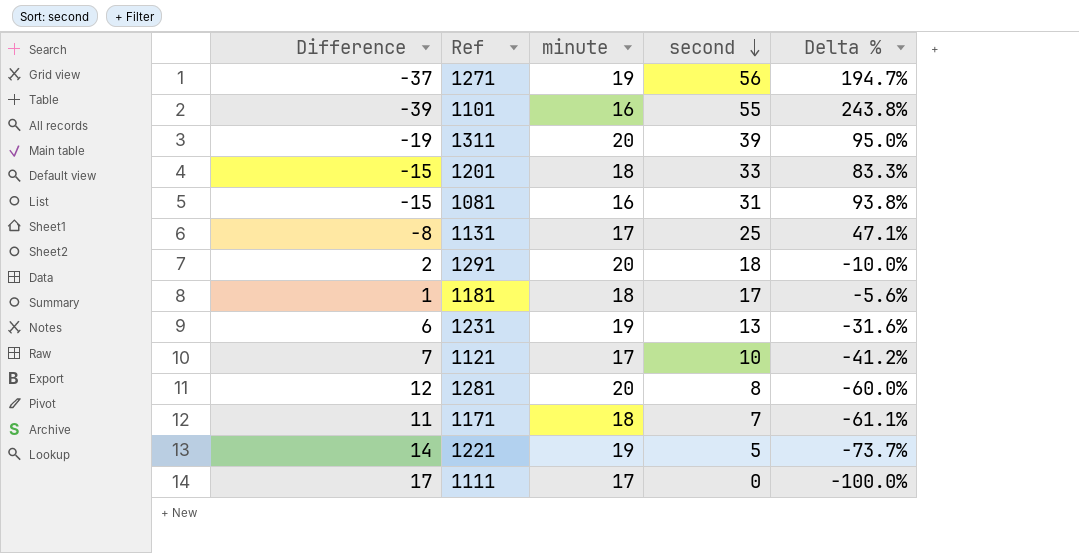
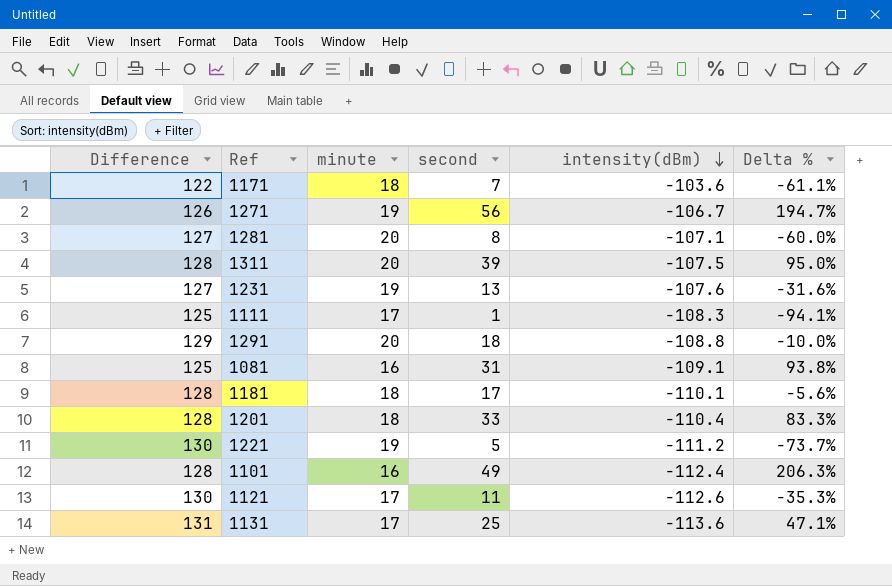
row order: second descending -> intensity(dBm) descending
column Difference | formula: [minute] - [second] -> [minute] - [intensity(dBm)]
column intensity(dBm) | position: none -> 5
1111 | second: 0 -> 1
1111 | Delta %: -100.0% -> -94.1%
1101 | second: 55 -> 49
1101 | Delta %: 243.8% -> 206.3%
1121 | second: 10 -> 11
1121 | Delta %: -41.2% -> -35.3%

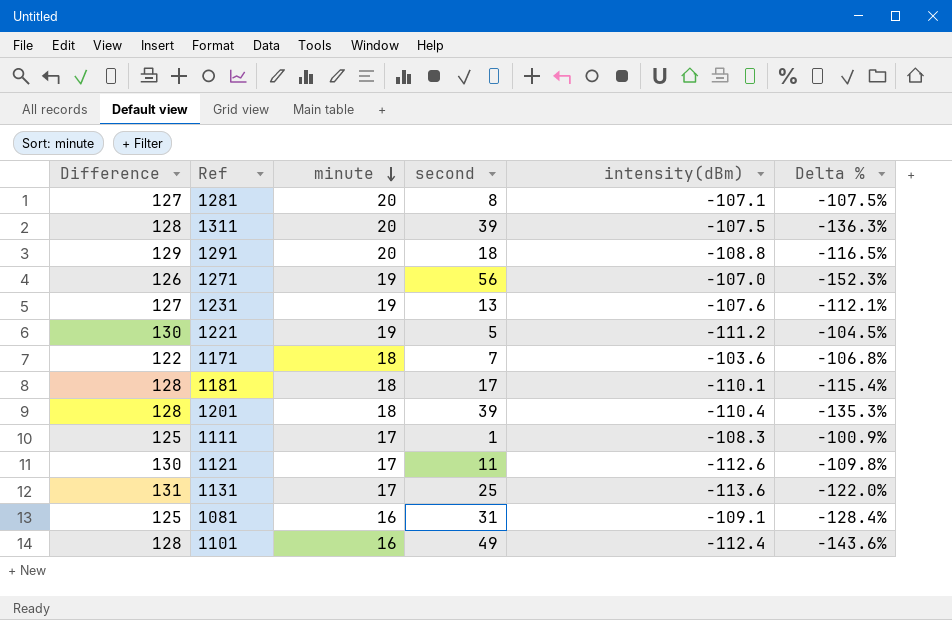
row order: intensity(dBm) descending -> minute descending
column Delta % | formula: ([second] - [minute]) / [minute] -> ([second] - [intensity(dBm)]) / [intensity(dBm)]
1271 | intensity(dBm): -106.7 -> -107.0
1201 | second: 33 -> 39

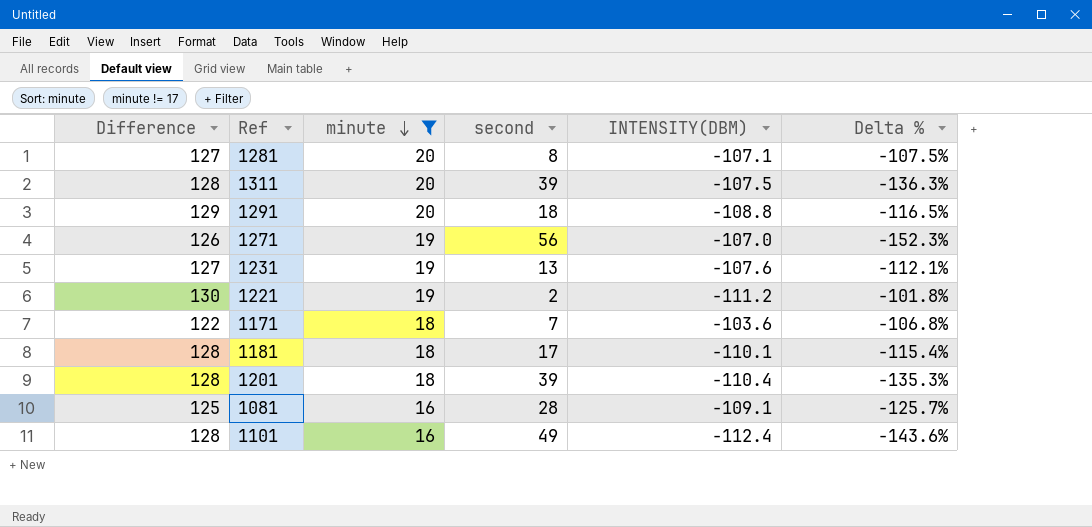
filter: none -> minute != 17
column name: intensity(dBm) -> INTENSITY(DBM)
1221 | second: 5 -> 2
1221 | Delta %: -104.5% -> -101.8%
1081 | second: 31 -> 28
1081 | Delta %: -128.4% -> -125.7%

